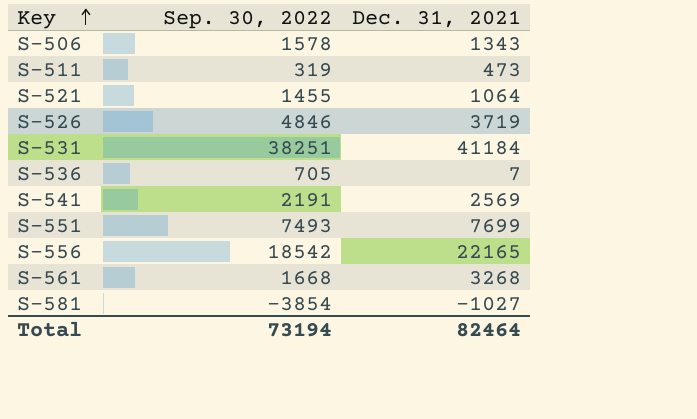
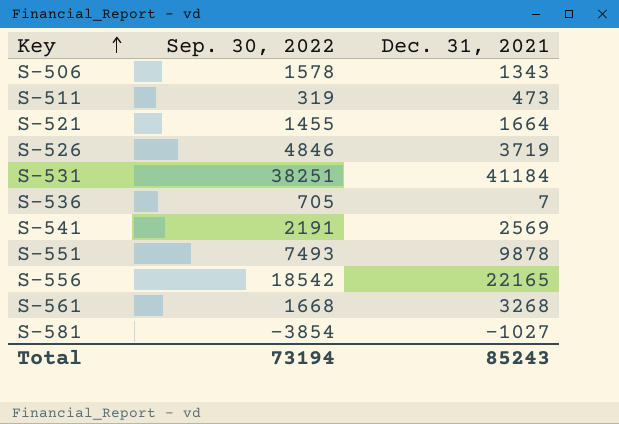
S-521 | Dec. 31, 2021: 1064 -> 1664
S-551 | Dec. 31, 2021: 7699 -> 9878
Total | Dec. 31, 2021: 82464 -> 85243

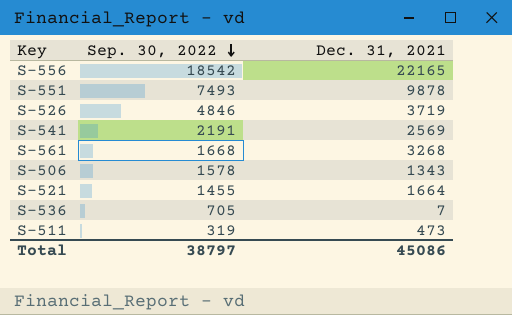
row order: Key ascending -> Sep. 30, 2022 descending
row S-531: 38251 | 41184 -> none
row S-581: -3854 | -1027 -> none
Total | Sep. 30, 2022: 73194 -> 38797
Total | Dec. 31, 2021: 85243 -> 45086

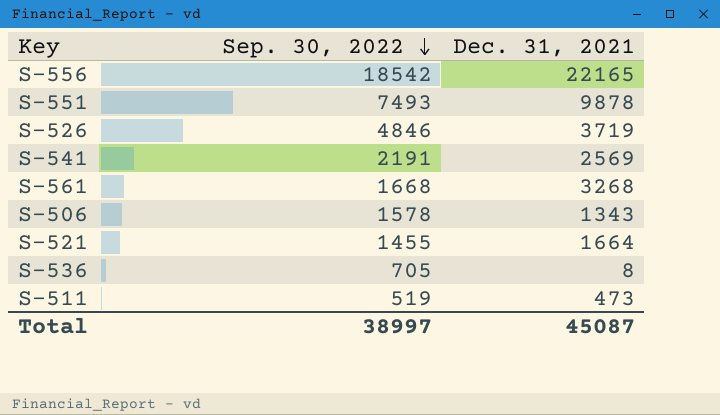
S-536 | Dec. 31, 2021: 7 -> 8
S-511 | Sep. 30, 2022: 319 -> 519
Total | Sep. 30, 2022: 38797 -> 38997
Total | Dec. 31, 2021: 45086 -> 45087

